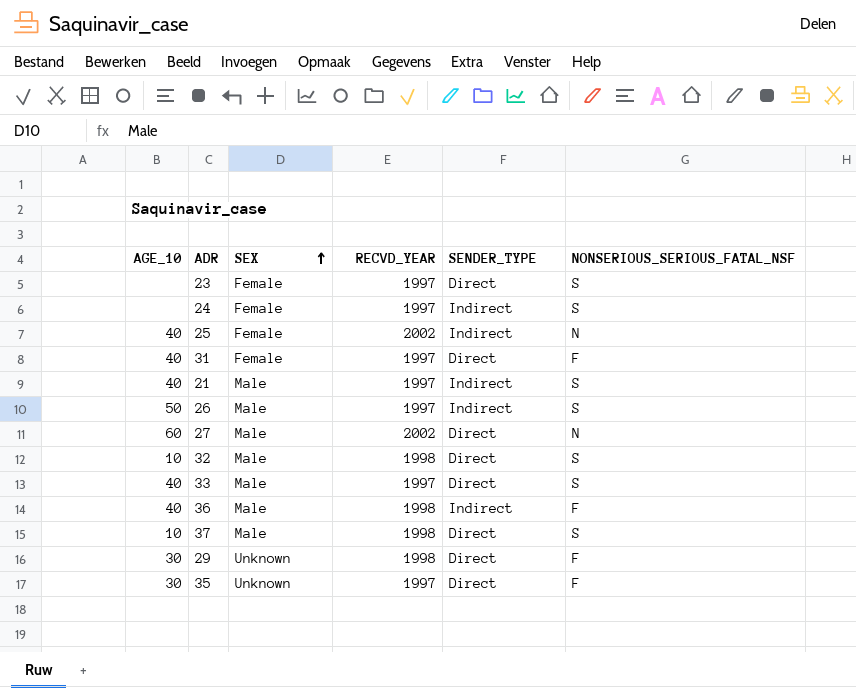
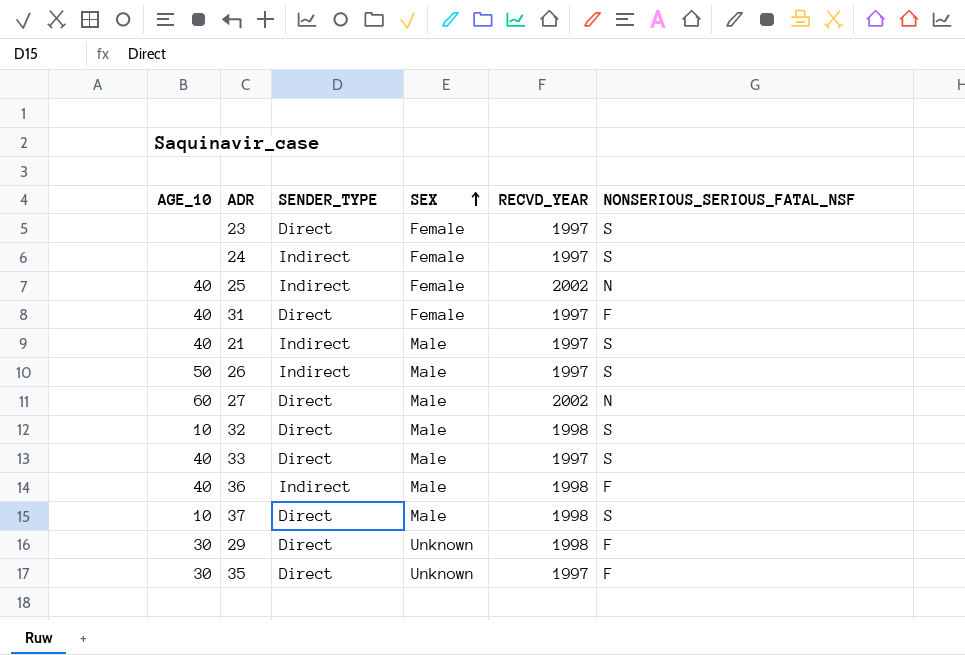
column SENDER_TYPE | position: 5 -> 3

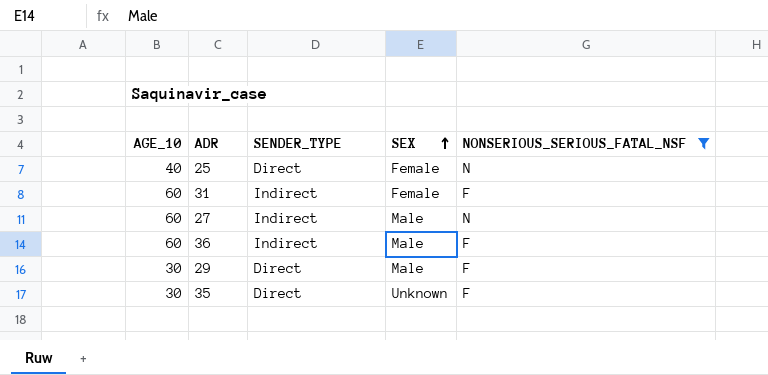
filter: none -> NONSERIOUS_SERIOUS_FATAL_NSF != S
column RECVD_YEAR | position: 5 -> none
25 | SENDER_TYPE: Indirect -> Direct
31 | AGE_10: 40 -> 60
31 | SENDER_TYPE: Direct -> Indirect
27 | SENDER_TYPE: Direct -> Indirect
36 | AGE_10: 40 -> 60
29 | SEX: Unknown -> Male

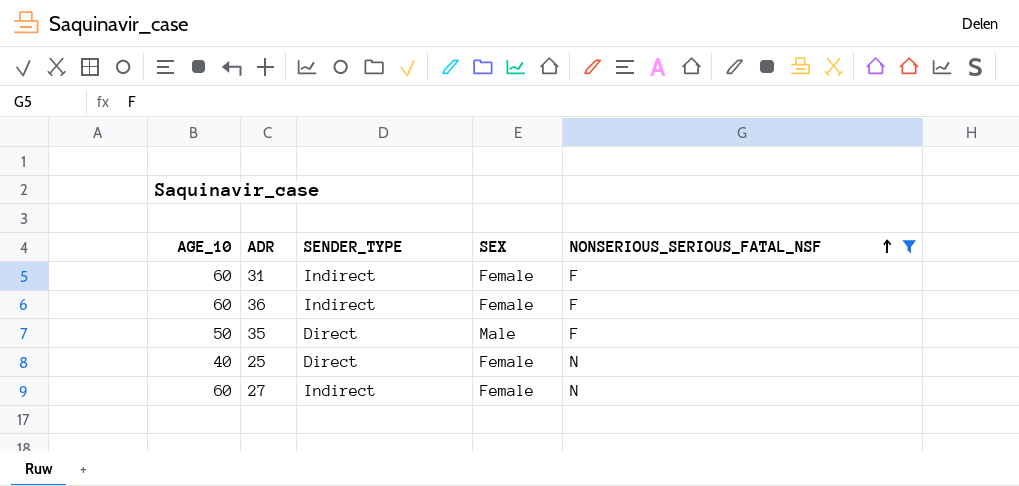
row order: SEX ascending -> NONSERIOUS_SERIOUS_FATAL_NSF ascending
row 29: 30 | Direct | Male | F -> none
36 | SEX: Male -> Female
35 | AGE_10: 30 -> 50
35 | SEX: Unknown -> Male
27 | SEX: Male -> Female

